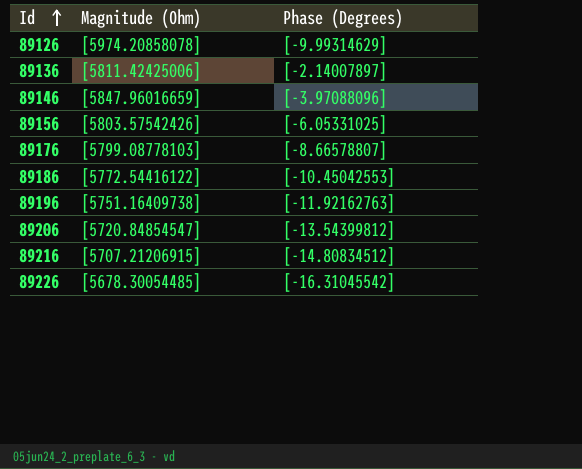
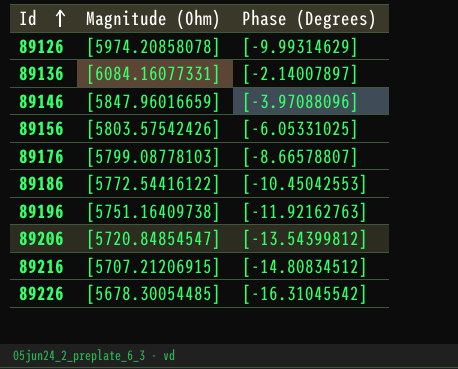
89136 | Magnitude (Ohm): [5811.42425006] -> [6084.16077331]

